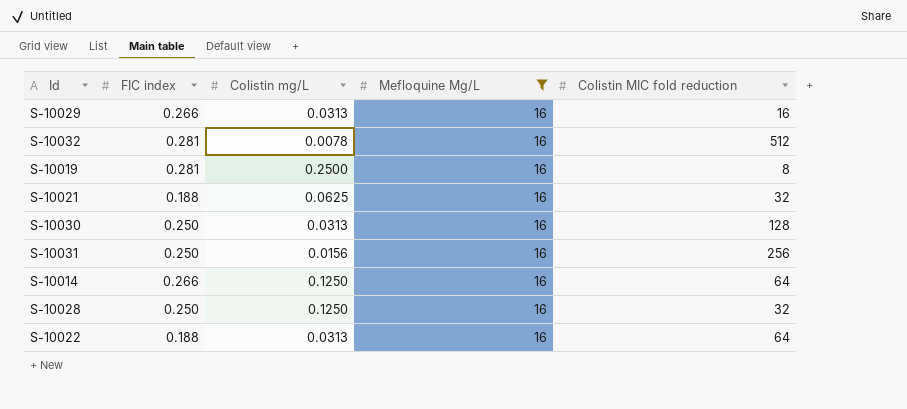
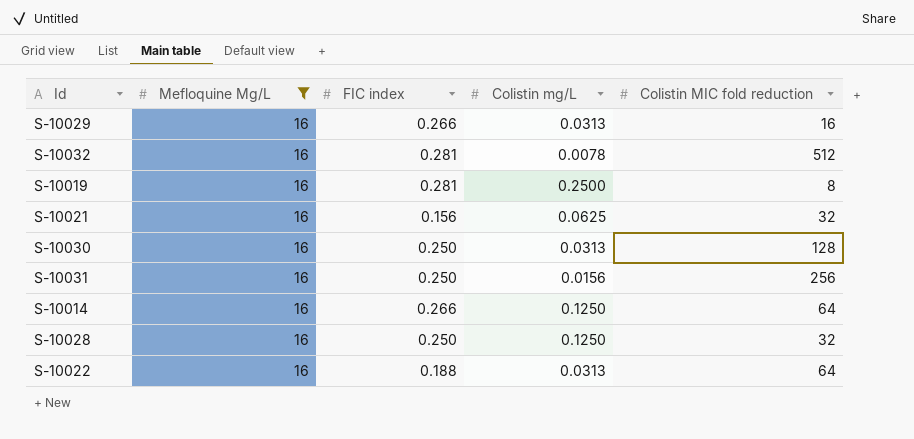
column Mefloquine Mg/L | position: 4 -> 2
S-10021 | FIC index: 0.188 -> 0.156

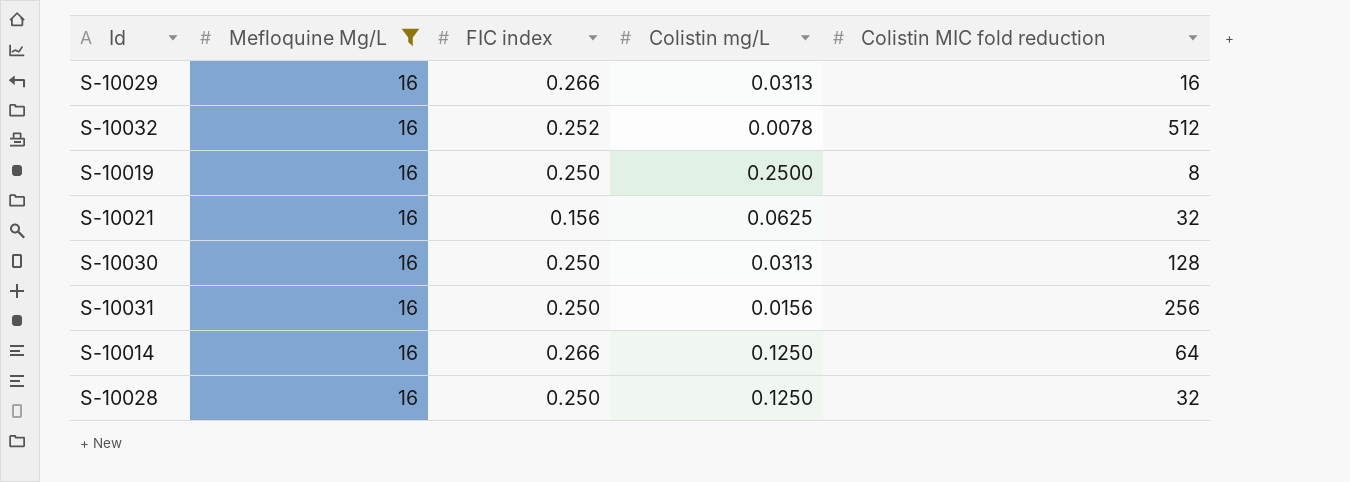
row S-10022: 16 | 0.188 | 0.0313 | 64 -> none
S-10032 | FIC index: 0.281 -> 0.252
S-10019 | FIC index: 0.281 -> 0.250

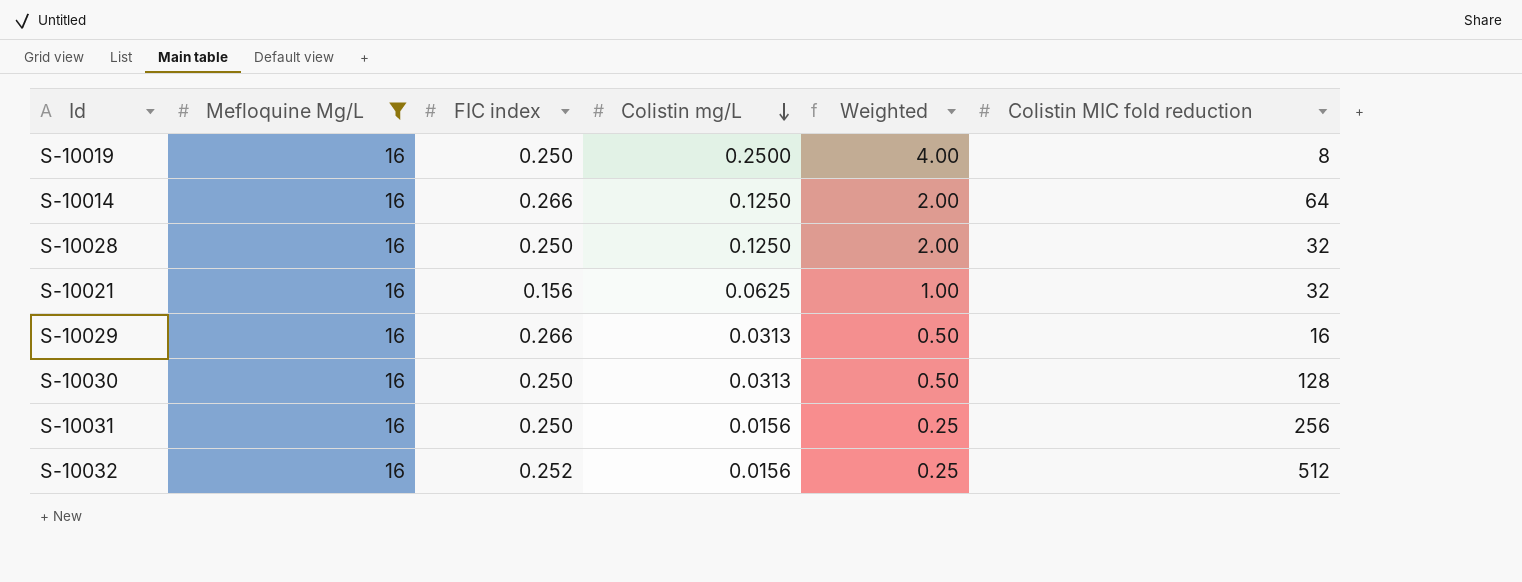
row order: none -> Colistin mg/L descending
column Weighted | formula: none -> [Mefloquine Mg/L] * [Colistin mg/L]
S-10032 | Colistin mg/L: 0.0078 -> 0.0156

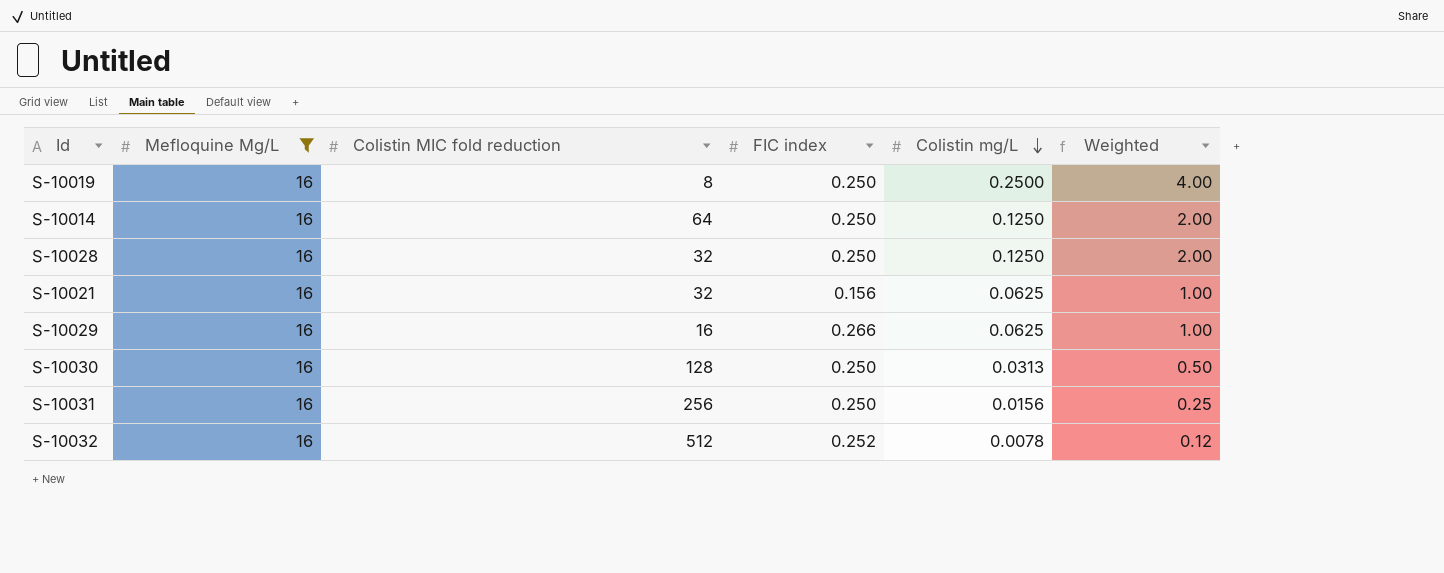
column Colistin MIC fold reduction | position: 6 -> 3
S-10014 | FIC index: 0.266 -> 0.250
S-10029 | Colistin mg/L: 0.0313 -> 0.0625
S-10029 | Weighted: 0.50 -> 1.00
S-10032 | Colistin mg/L: 0.0156 -> 0.0078
S-10032 | Weighted: 0.25 -> 0.12

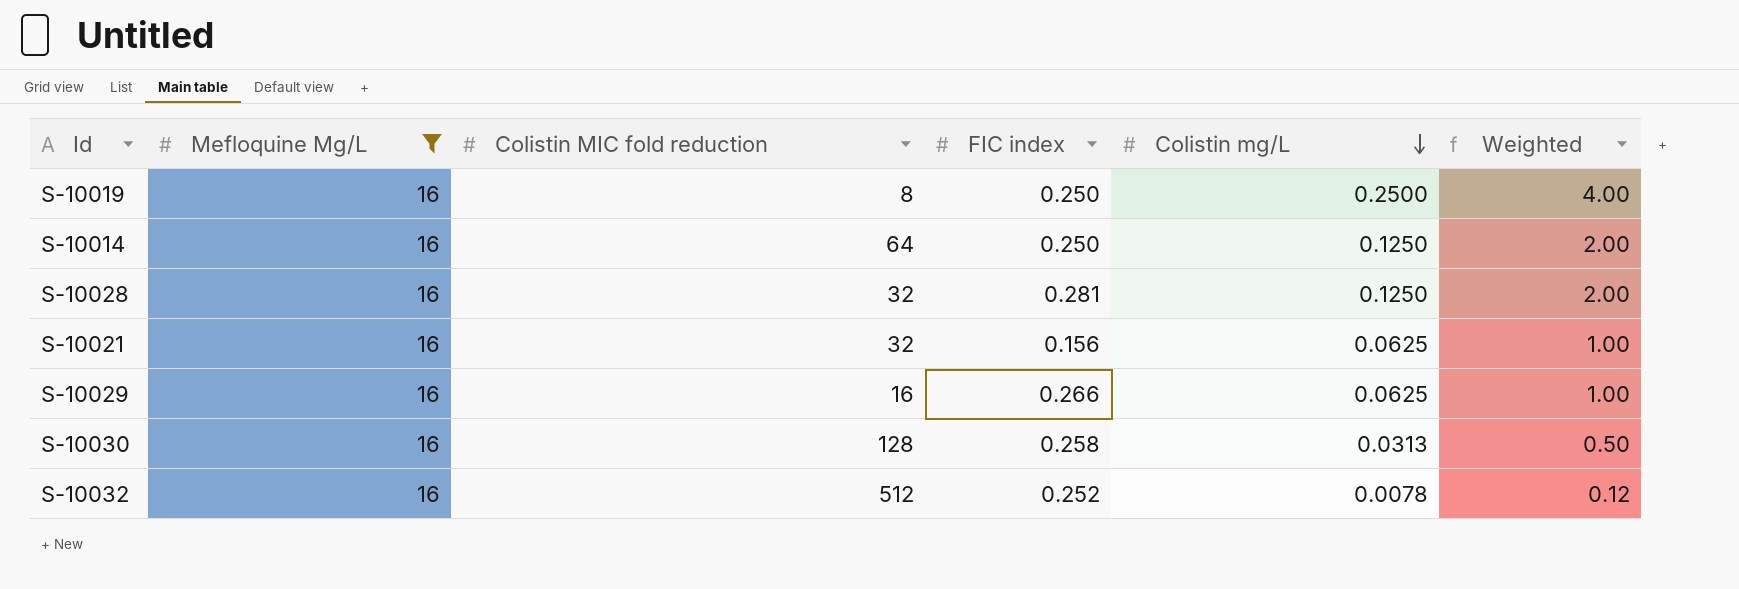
row S-10031: 16 | 256 | 0.250 | 0.0156 | 0.25 -> none
S-10028 | FIC index: 0.250 -> 0.281
S-10030 | FIC index: 0.250 -> 0.258

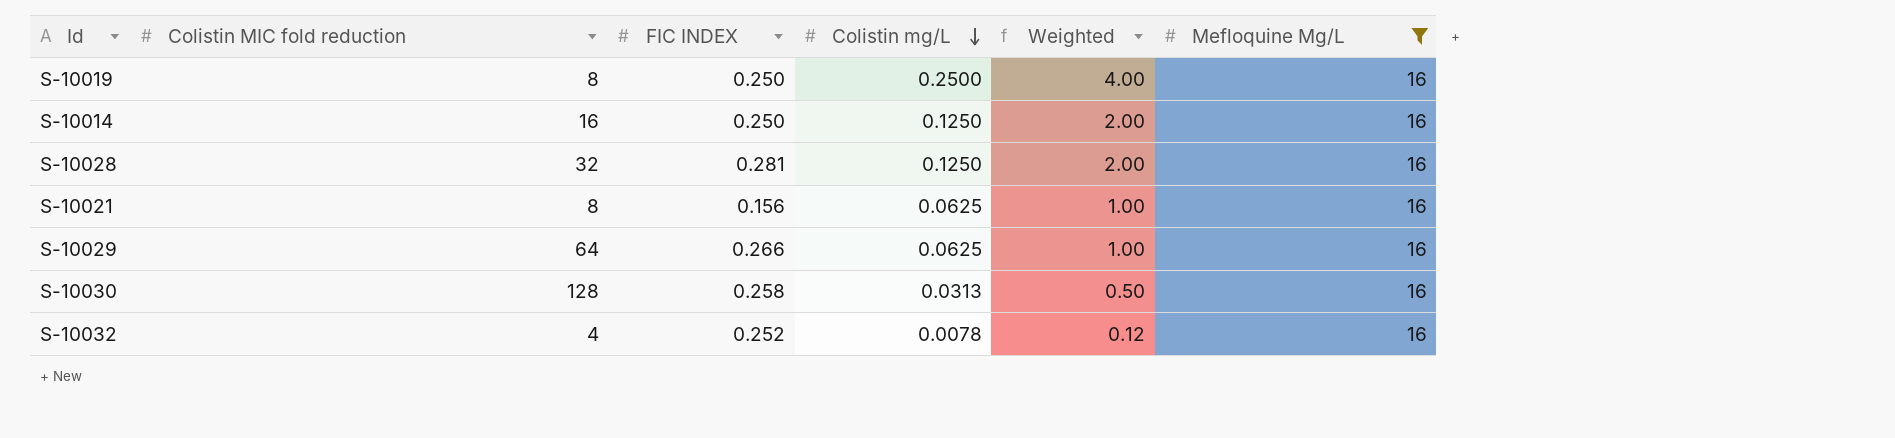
column name: FIC index -> FIC INDEX
column Mefloquine Mg/L | position: 2 -> 6
S-10014 | Colistin MIC fold reduction: 64 -> 16
S-10021 | Colistin MIC fold reduction: 32 -> 8
S-10029 | Colistin MIC fold reduction: 16 -> 64
S-10032 | Colistin MIC fold reduction: 512 -> 4

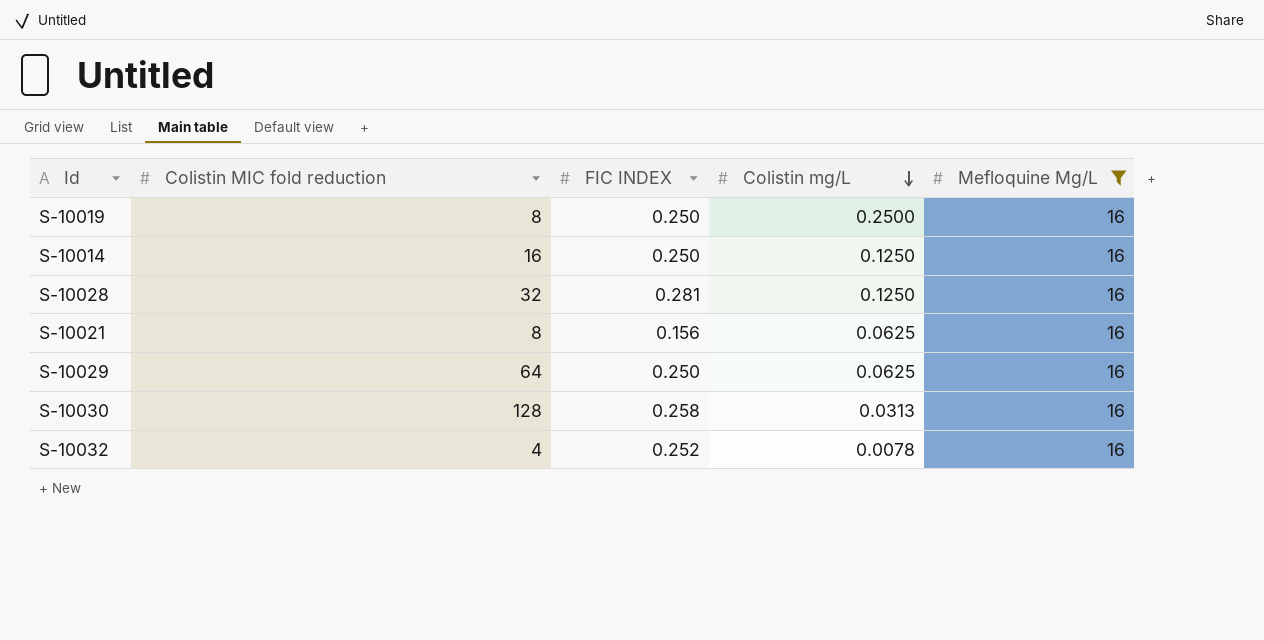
column Weighted | formula: [Colistin mg/L] * [Mefloquine Mg/L] -> none
S-10029 | FIC INDEX: 0.266 -> 0.250

